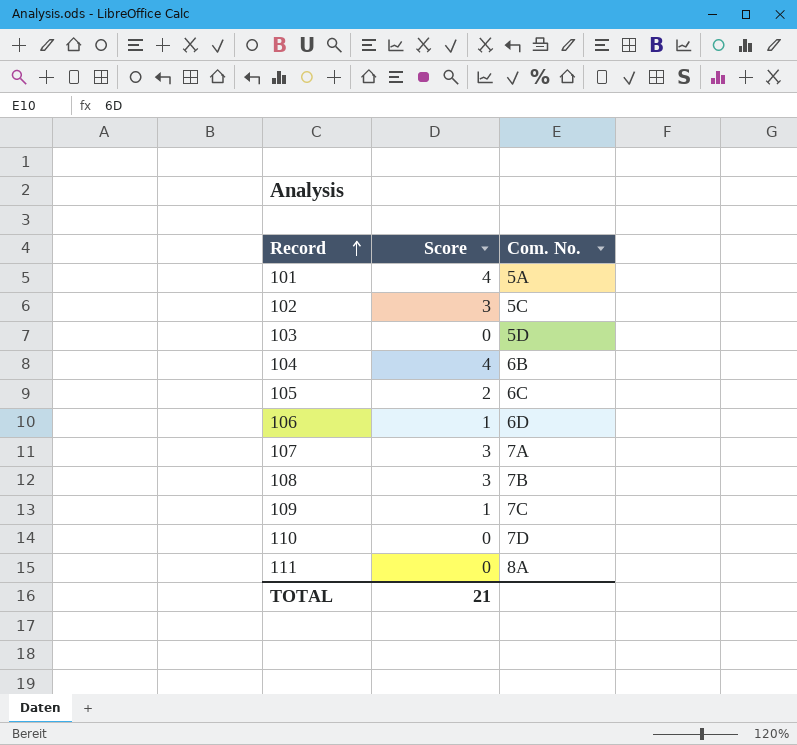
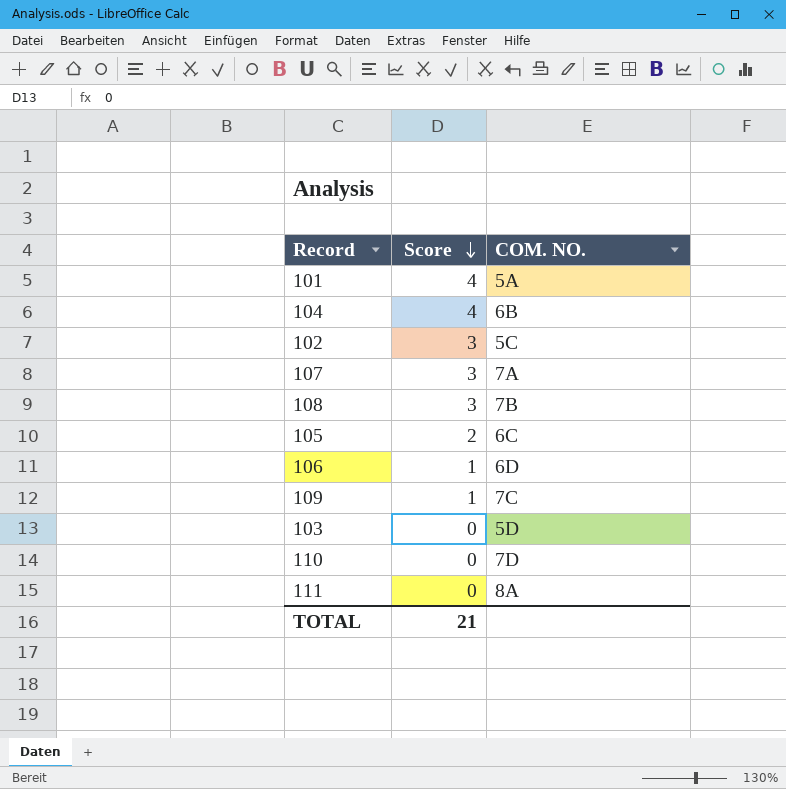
row order: Record ascending -> Score descending
column name: Com. No. -> COM. NO.

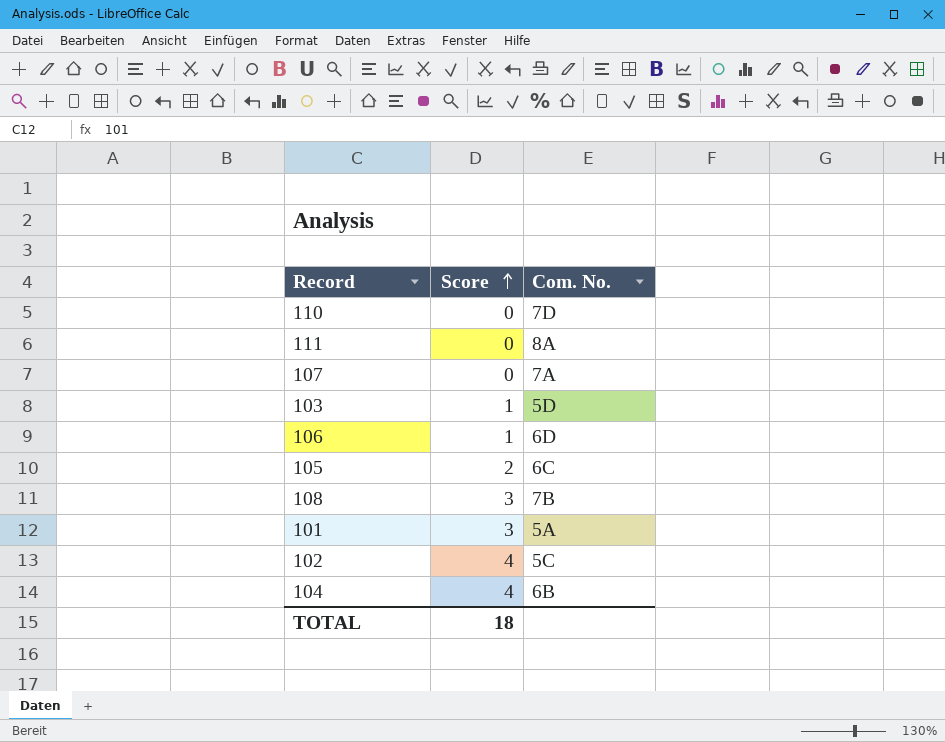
row order: Score descending -> Score ascending
column name: COM. NO. -> Com. No.
row 109: 1 | 7C -> none
107 | Score: 3 -> 0
103 | Score: 0 -> 1
101 | Score: 4 -> 3
102 | Score: 3 -> 4
TOTAL | Score: 21 -> 18

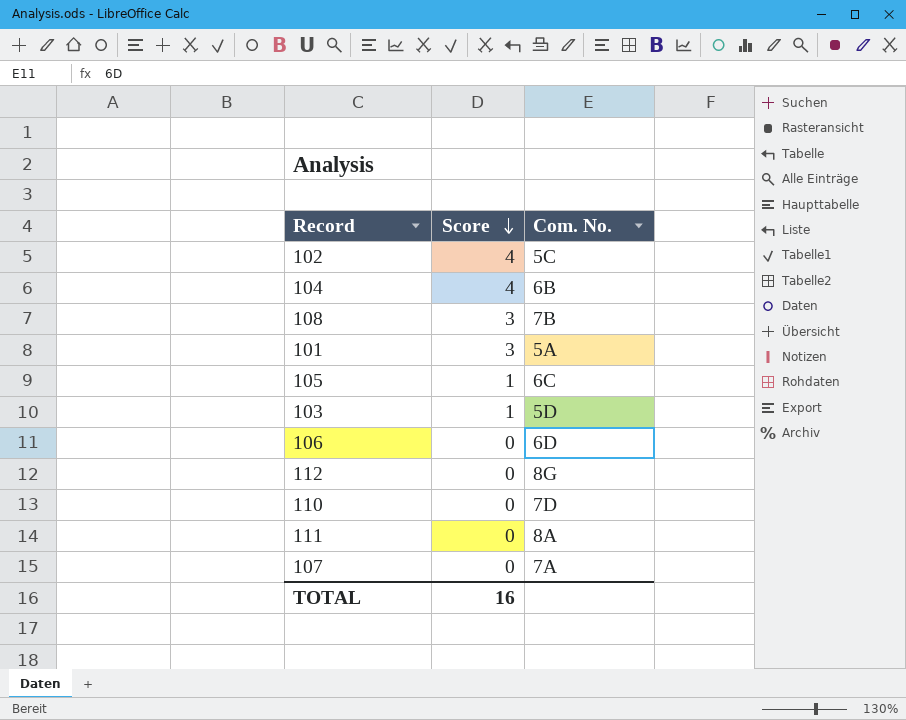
row order: Score ascending -> Score descending
105 | Score: 2 -> 1
106 | Score: 1 -> 0
row 112: none -> 0 | 8G
TOTAL | Score: 18 -> 16

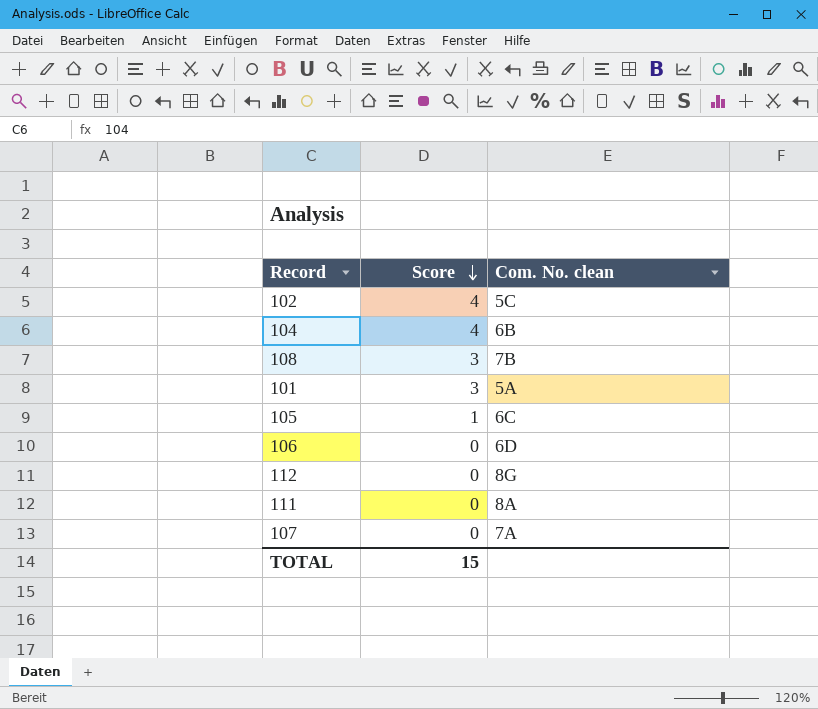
column name: Com. No. -> Com. No. clean
row 103: 1 | 5D -> none
row 110: 0 | 7D -> none
TOTAL | Score: 16 -> 15

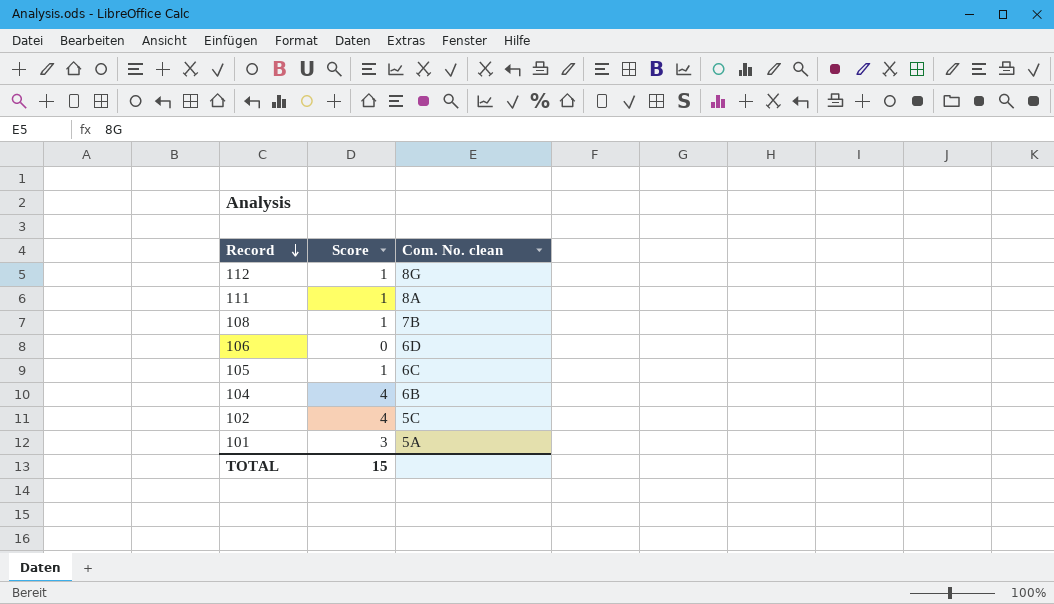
row order: Score descending -> Record descending
row 107: 0 | 7A -> none
112 | Score: 0 -> 1
111 | Score: 0 -> 1
108 | Score: 3 -> 1

